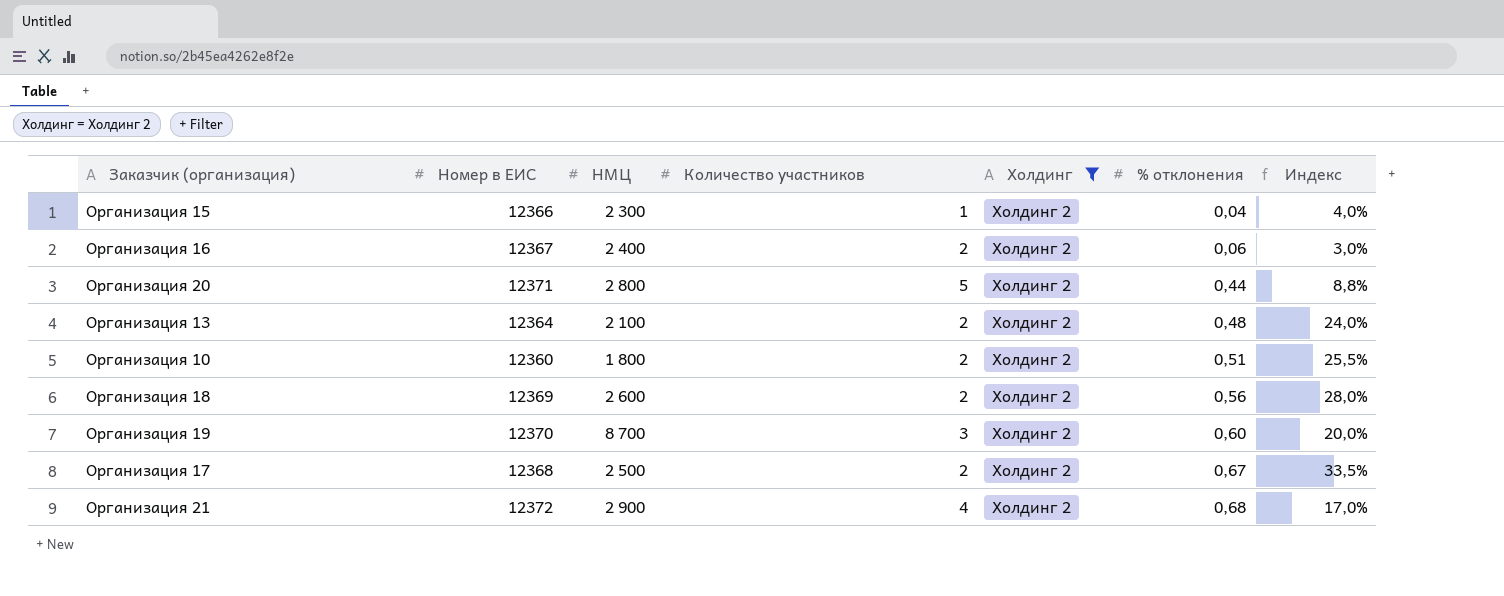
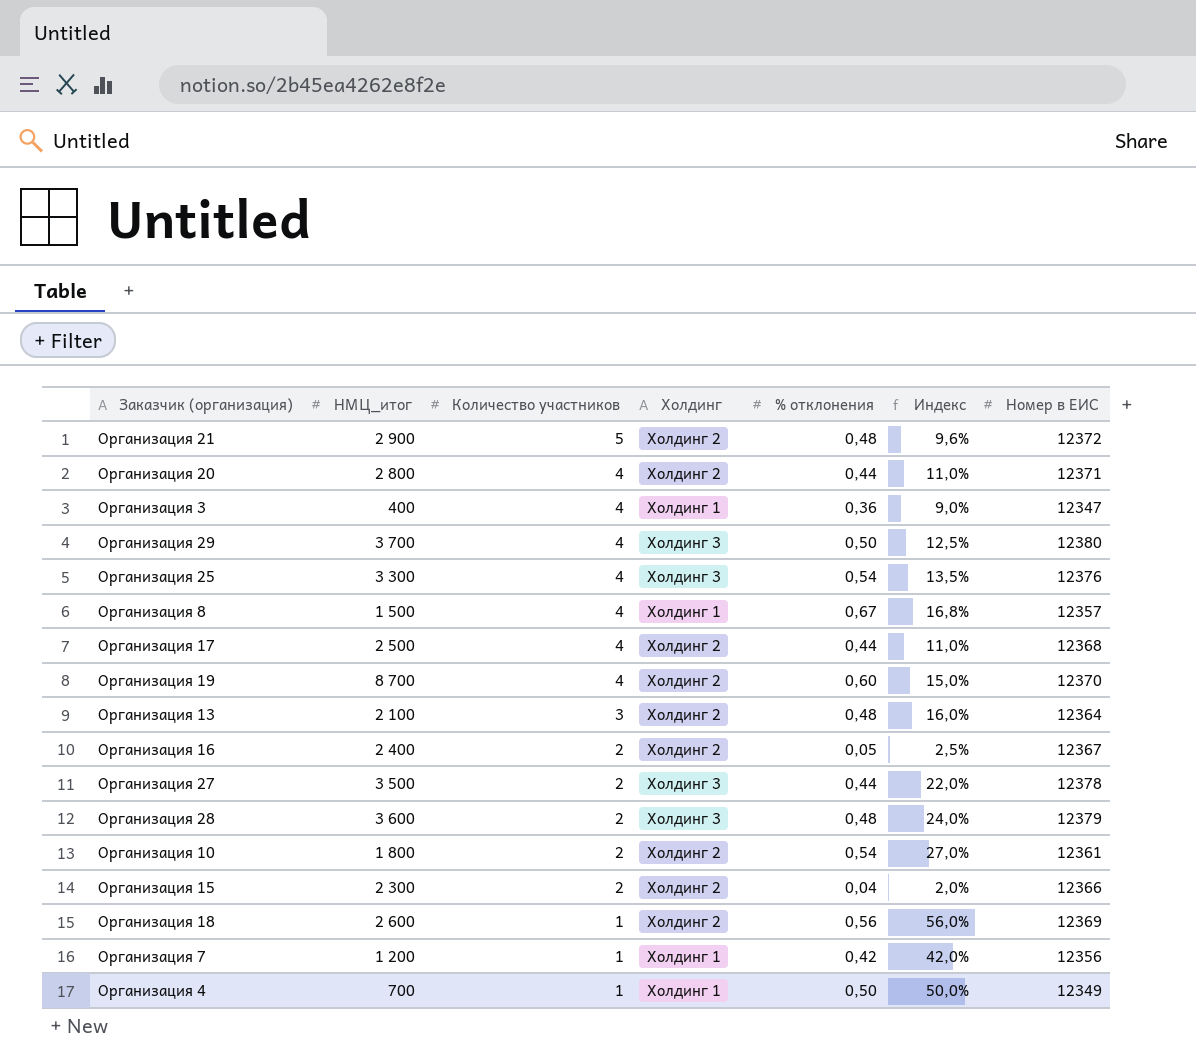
filter: Холдинг = Холдинг 2 -> none
row order: % отклонения ascending -> Количество участников descending
column name: НМЦ -> НМЦ_итог
column Номер в ЕИС | position: 2 -> 7
Организация 21 | Количество участников: 4 -> 5
Организация 21 | % отклонения: 0,68 -> 0,48
Организация 21 | Индекс: 17,0% -> 9,6%
Организация 20 | Количество участников: 5 -> 4
Организация 20 | Индекс: 8,8% -> 11,0%
Организация 17 | Количество участников: 2 -> 4
Организация 17 | % отклонения: 0,67 -> 0,44
Организация 17 | Индекс: 33,5% -> 11,0%
Организация 19 | Количество участников: 3 -> 4
Организация 19 | Индекс: 20,0% -> 15,0%
Организация 13 | Количество участников: 2 -> 3
Организация 13 | Индекс: 24,0% -> 16,0%
Организация 16 | % отклонения: 0,06 -> 0,05
Организация 16 | Индекс: 3,0% -> 2,5%
Организация 10 | % отклонения: 0,51 -> 0,54
Организация 10 | Индекс: 25,5% -> 27,0%
Организация 10 | Номер в ЕИС: 12360 -> 12361
Организация 15 | Количество участников: 1 -> 2
Организация 15 | Индекс: 4,0% -> 2,0%
Организация 18 | Количество участников: 2 -> 1
Организация 18 | Индекс: 28,0% -> 56,0%

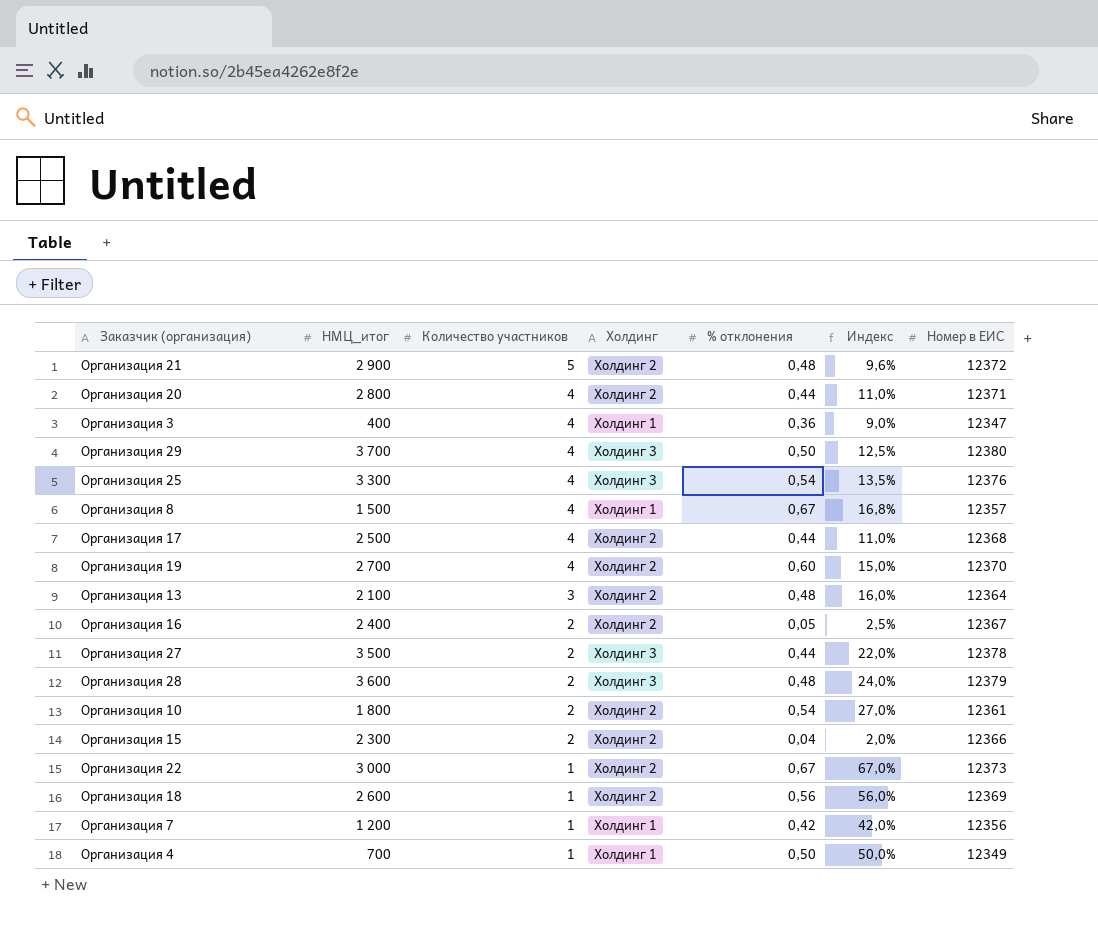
Организация 19 | НМЦ_итог: 8 700 -> 2 700
row Организация 22: none -> 3 000 | 1 | Холдинг 2 | 0,67 | 67,0% | 12373

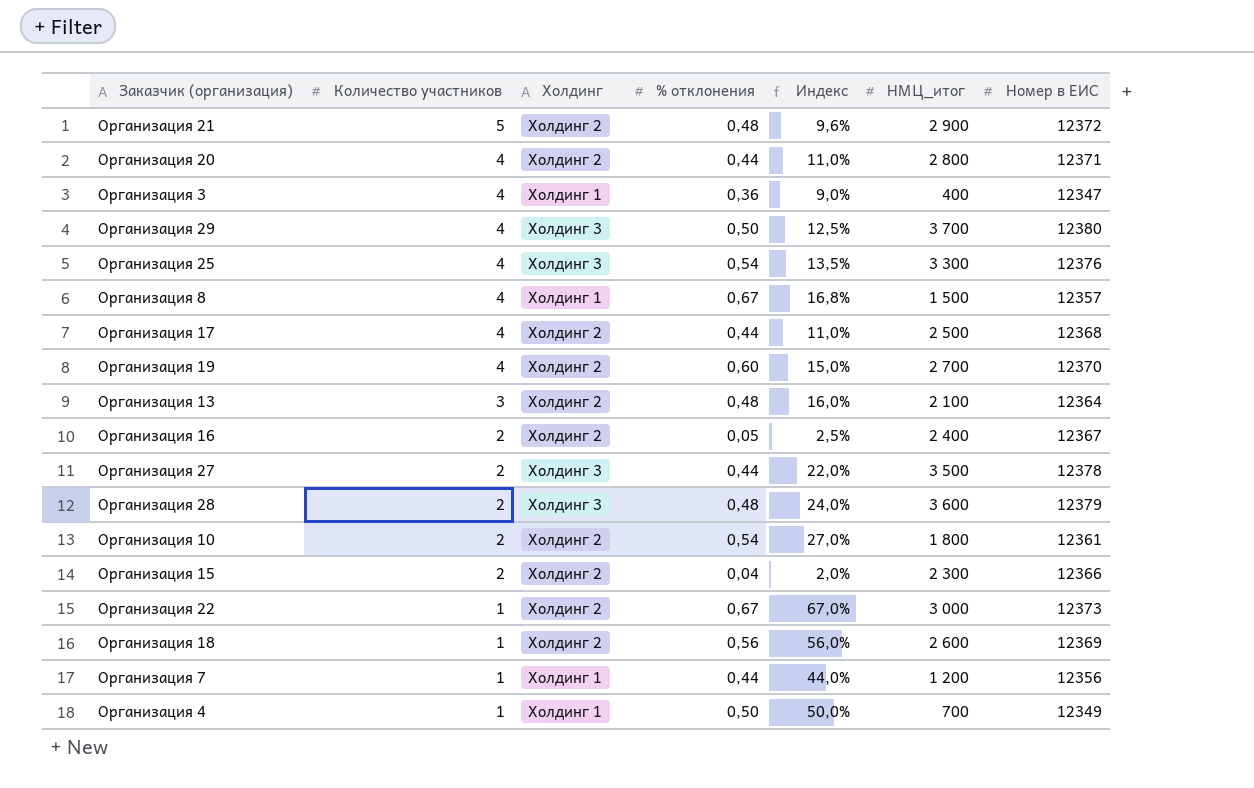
column НМЦ_итог | position: 2 -> 6
Организация 7 | % отклонения: 0,42 -> 0,44
Организация 7 | Индекс: 42,0% -> 44,0%

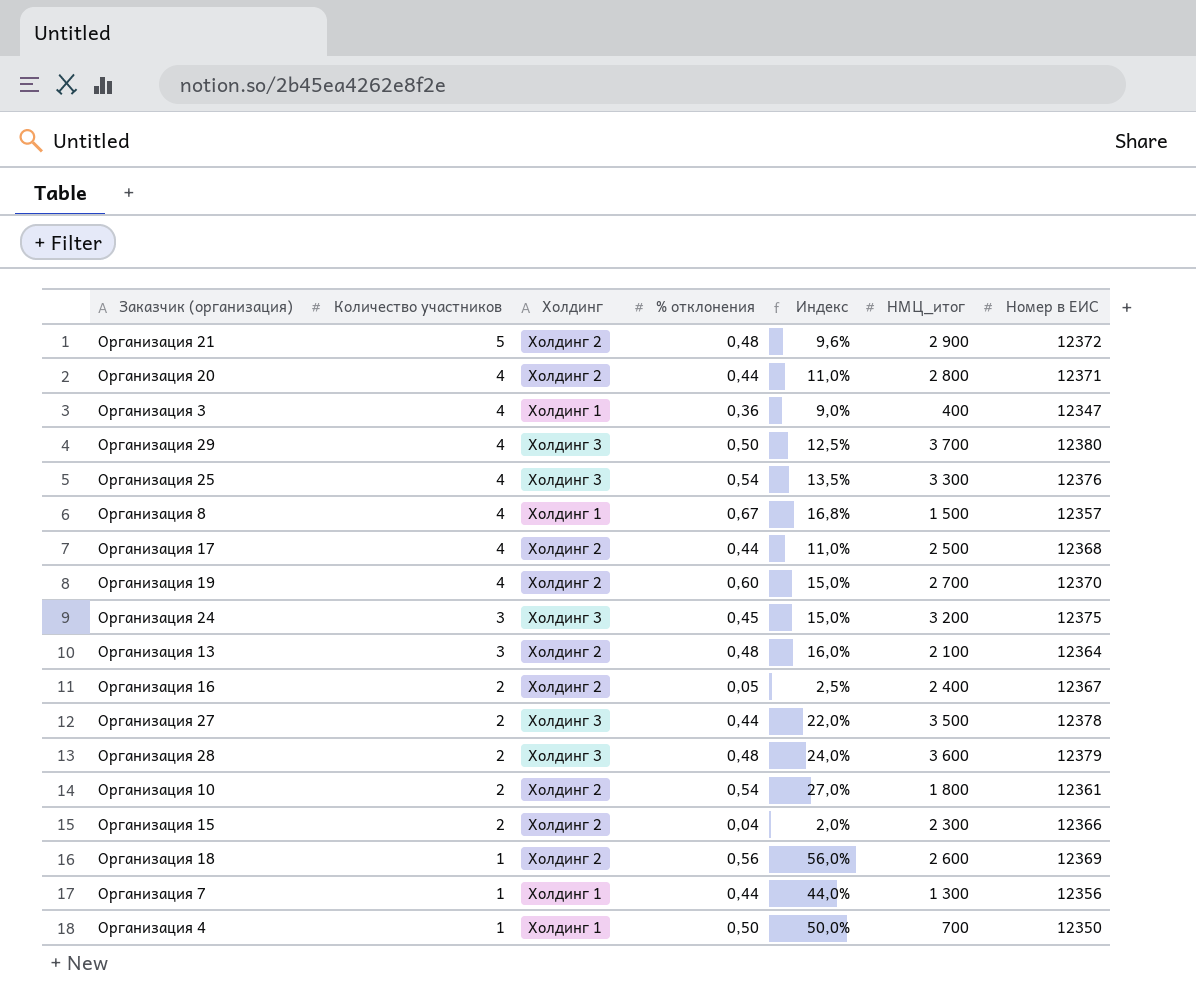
row Организация 22: 1 | Холдинг 2 | 0,67 | 67,0% | 3 000 | 12373 -> none
row Организация 24: none -> 3 | Холдинг 3 | 0,45 | 15,0% | 3 200 | 12375
Организация 7 | НМЦ_итог: 1 200 -> 1 300
Организация 4 | Номер в ЕИС: 12349 -> 12350

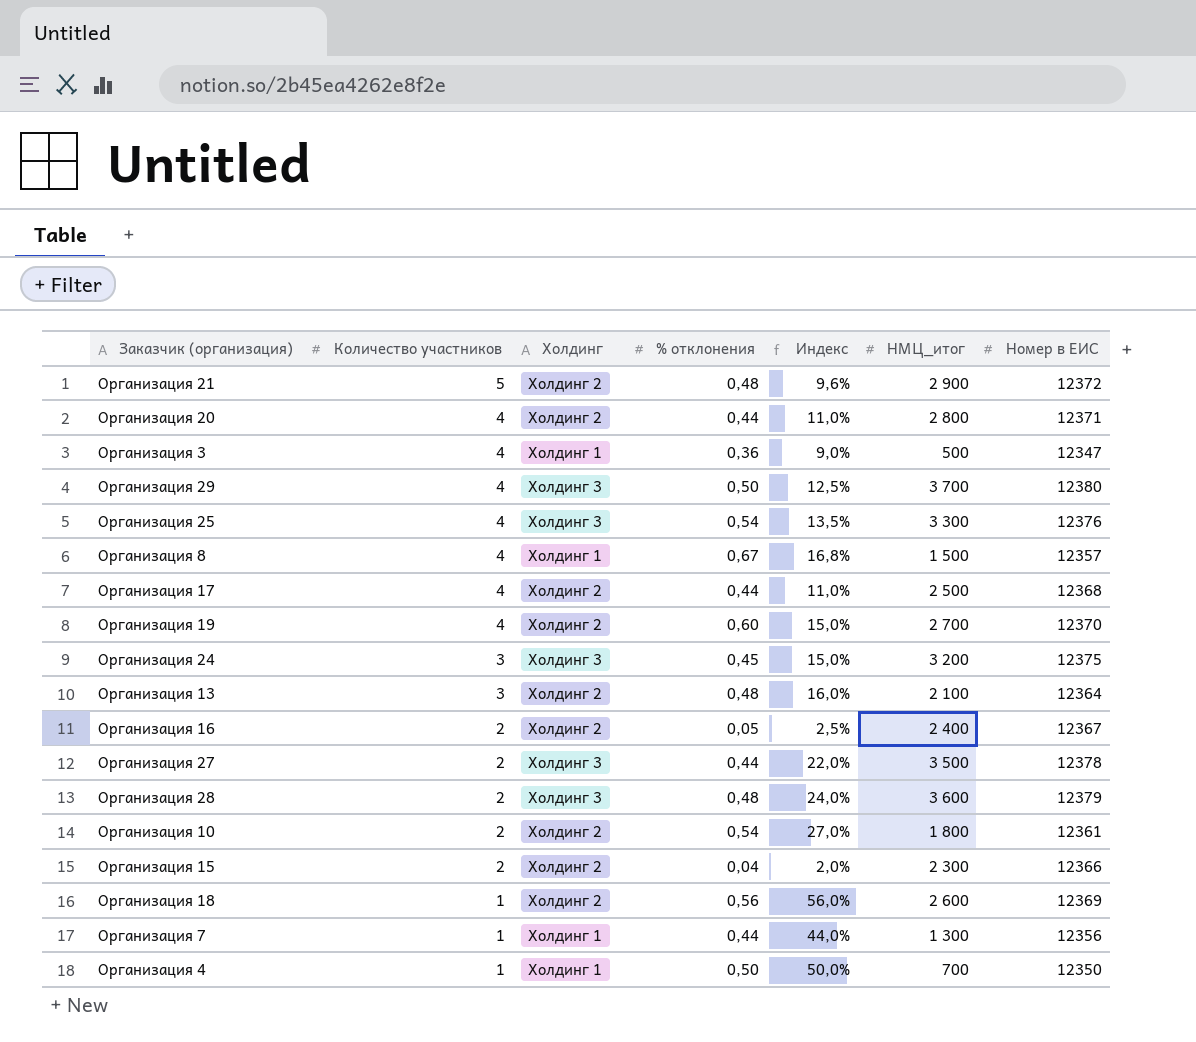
Организация 3 | НМЦ_итог: 400 -> 500

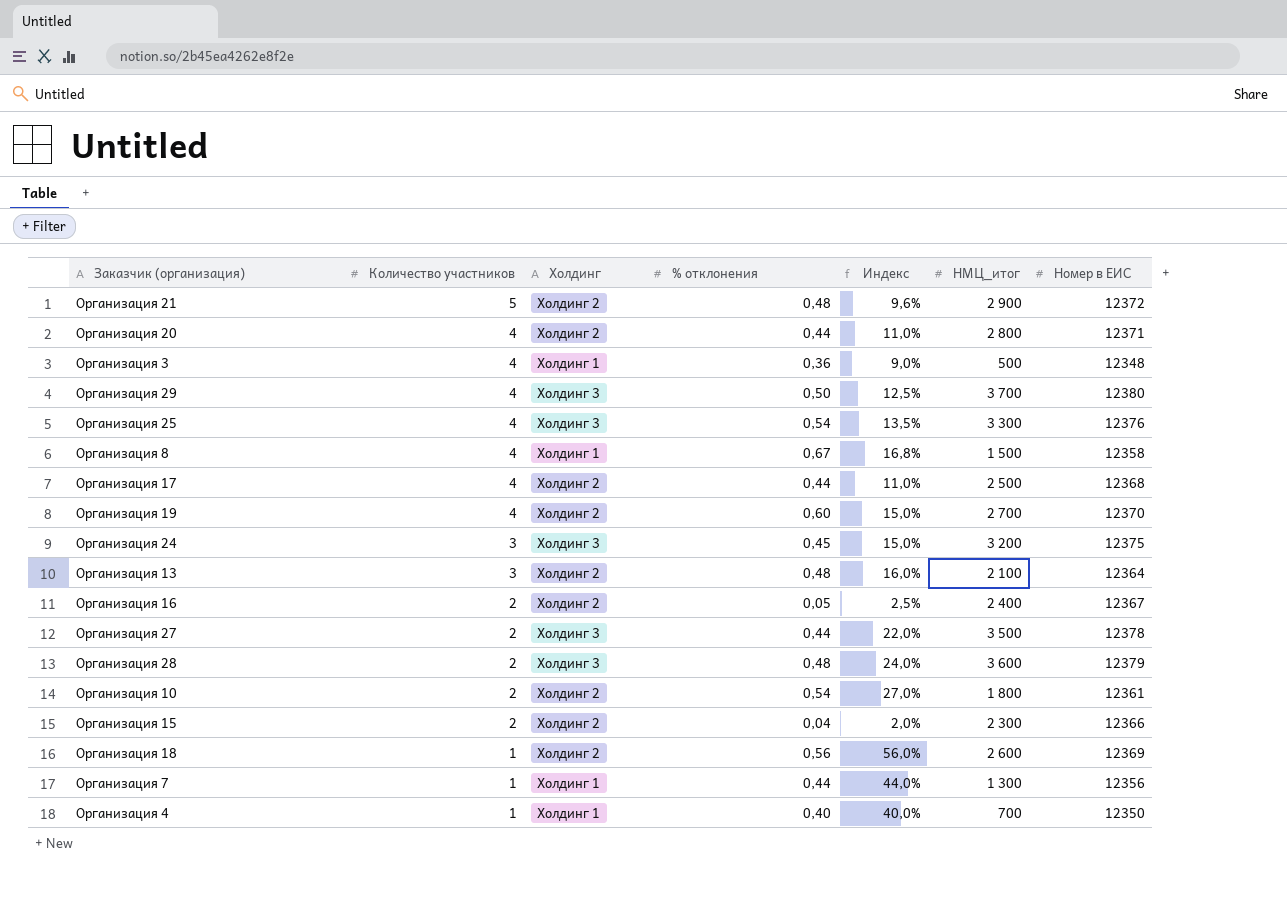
Организация 3 | Номер в ЕИС: 12347 -> 12348
Организация 8 | Номер в ЕИС: 12357 -> 12358
Организация 4 | % отклонения: 0,50 -> 0,40
Организация 4 | Индекс: 50,0% -> 40,0%

